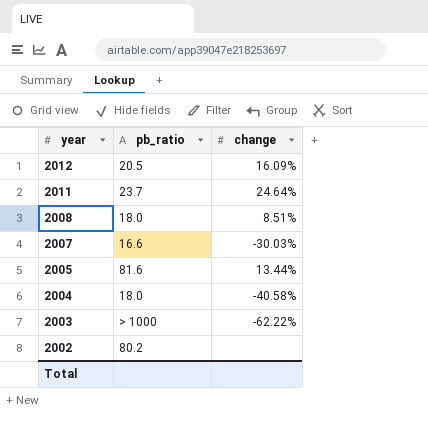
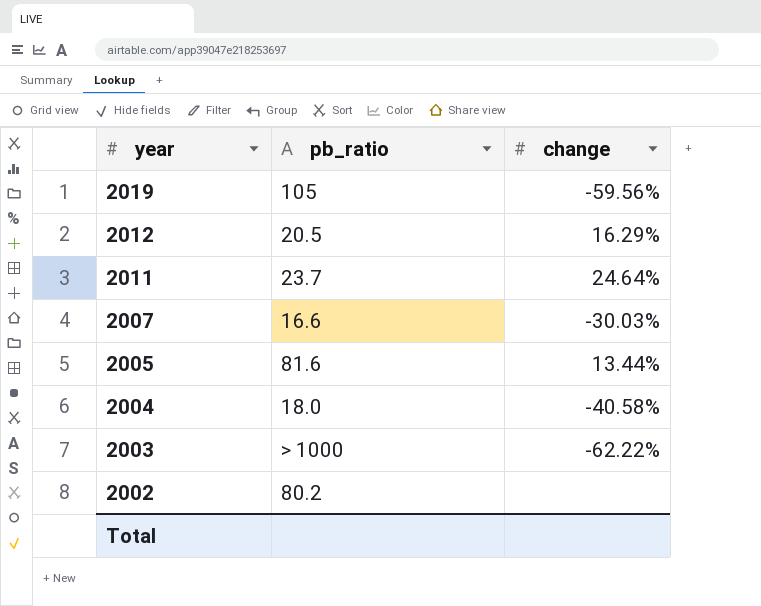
row 2008: 18.0 | 8.51% -> none
row 2019: none -> 105 | -59.56%
2012 | change: 16.09% -> 16.29%

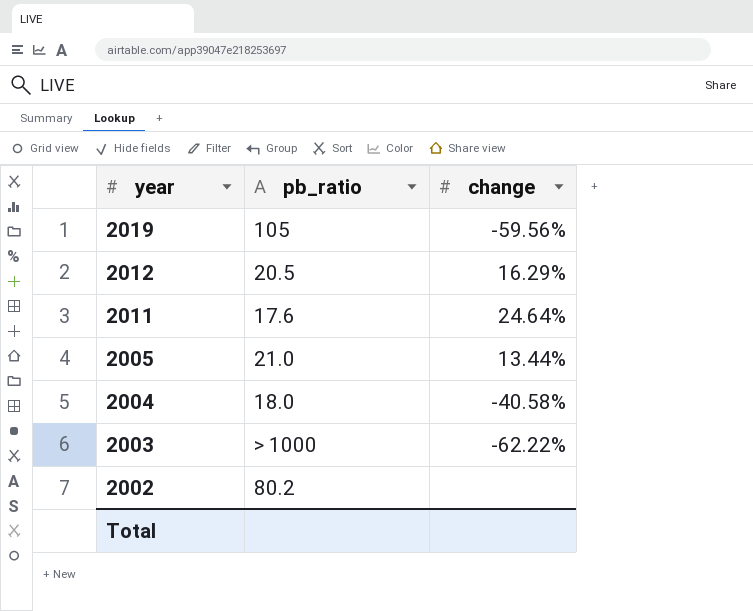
row 2007: 16.6 | -30.03% -> none
2011 | pb_ratio: 23.7 -> 17.6
2005 | pb_ratio: 81.6 -> 21.0

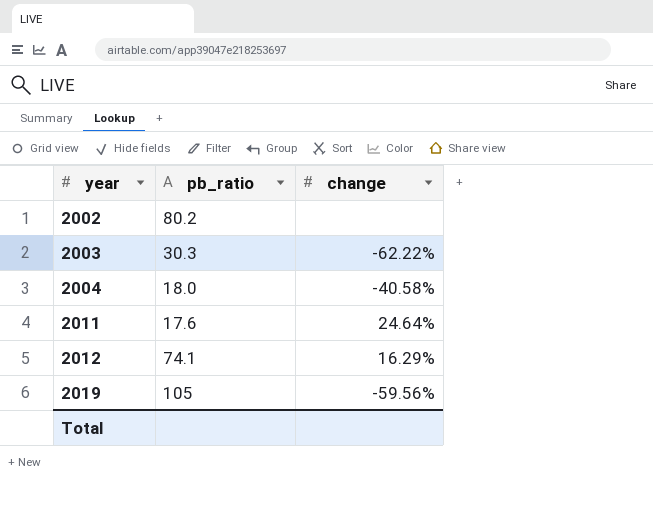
row order: year descending -> year ascending
row 2005: 21.0 | 13.44% -> none
2003 | pb_ratio: > 1000 -> 30.3
2012 | pb_ratio: 20.5 -> 74.1

